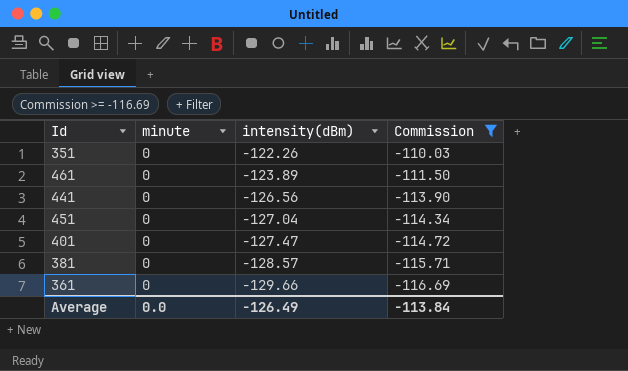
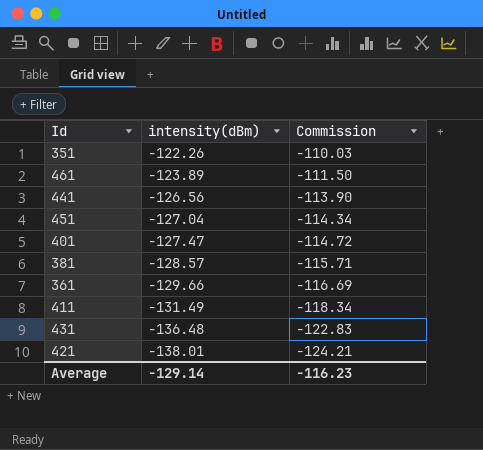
filter: Commission >= -116.69 -> none
column minute | position: 2 -> none
Average | intensity(dBm): -126.49 -> -129.14
Average | Commission: -113.84 -> -116.23

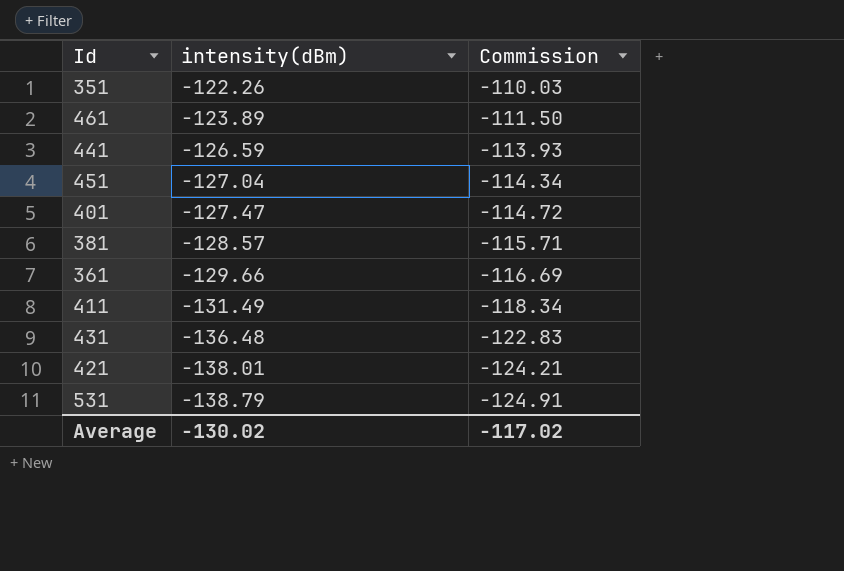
441 | intensity(dBm): -126.56 -> -126.59
441 | Commission: -113.90 -> -113.93
row 531: none -> -138.79 | -124.91
Average | intensity(dBm): -129.14 -> -130.02
Average | Commission: -116.23 -> -117.02

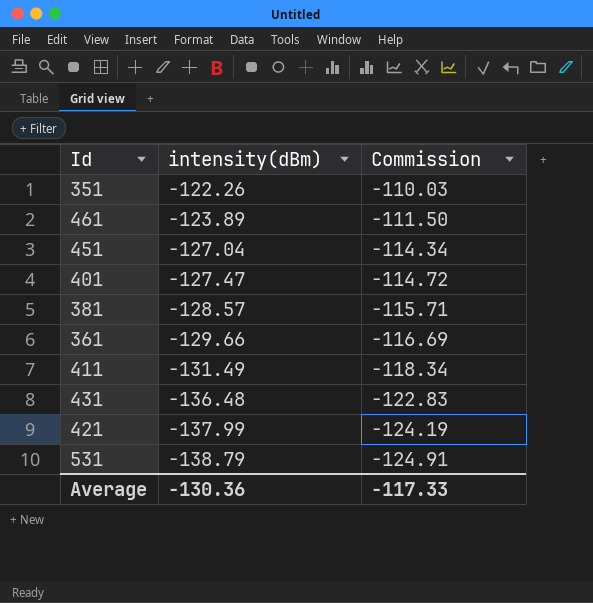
row 441: -126.59 | -113.93 -> none
421 | intensity(dBm): -138.01 -> -137.99
421 | Commission: -124.21 -> -124.19
Average | intensity(dBm): -130.02 -> -130.36
Average | Commission: -117.02 -> -117.33

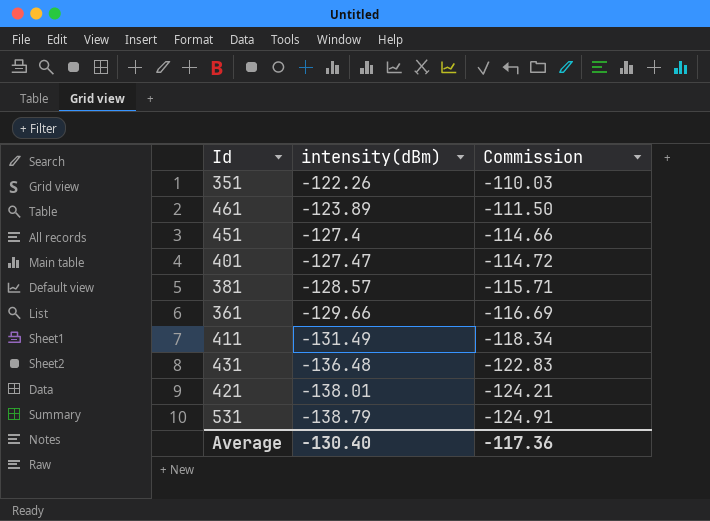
451 | intensity(dBm): -127.04 -> -127.4
451 | Commission: -114.34 -> -114.66
421 | intensity(dBm): -137.99 -> -138.01
421 | Commission: -124.19 -> -124.21
Average | intensity(dBm): -130.36 -> -130.40
Average | Commission: -117.33 -> -117.36

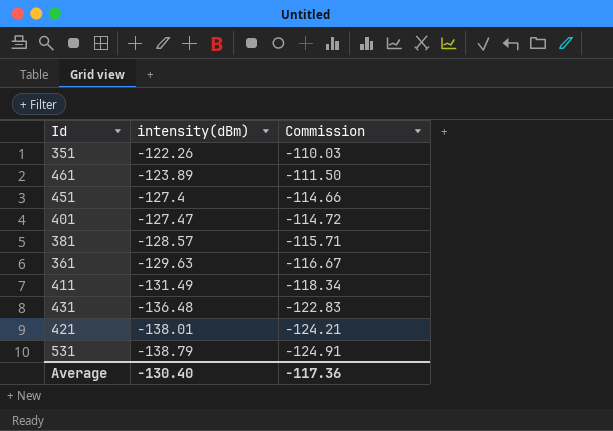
361 | intensity(dBm): -129.66 -> -129.63
361 | Commission: -116.69 -> -116.67

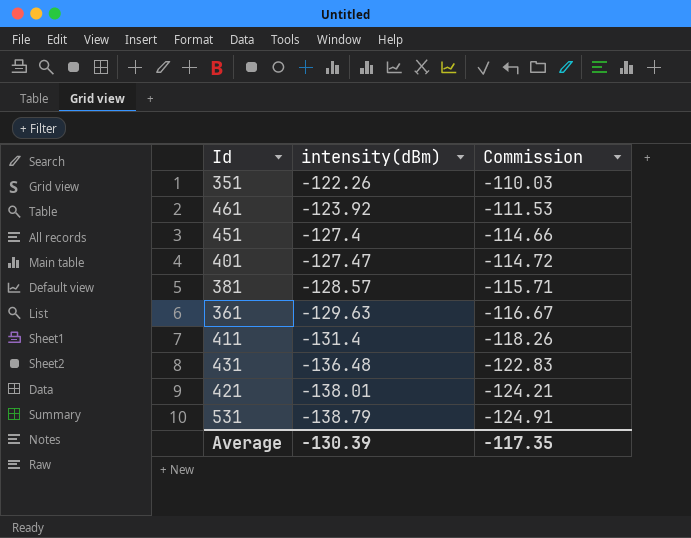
461 | intensity(dBm): -123.89 -> -123.92
461 | Commission: -111.50 -> -111.53
411 | intensity(dBm): -131.49 -> -131.4
411 | Commission: -118.34 -> -118.26
Average | intensity(dBm): -130.40 -> -130.39
Average | Commission: -117.36 -> -117.35

